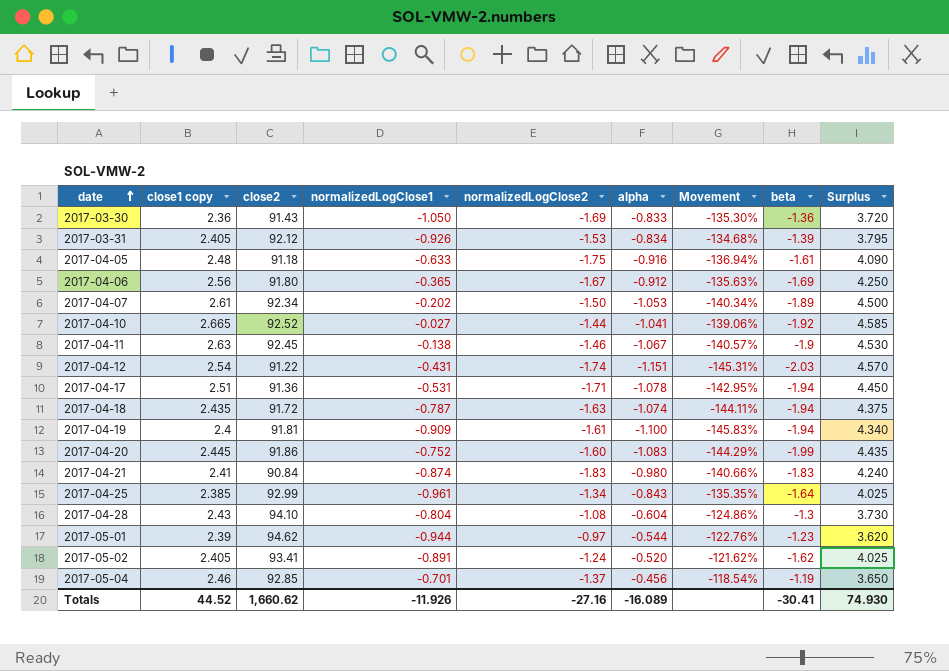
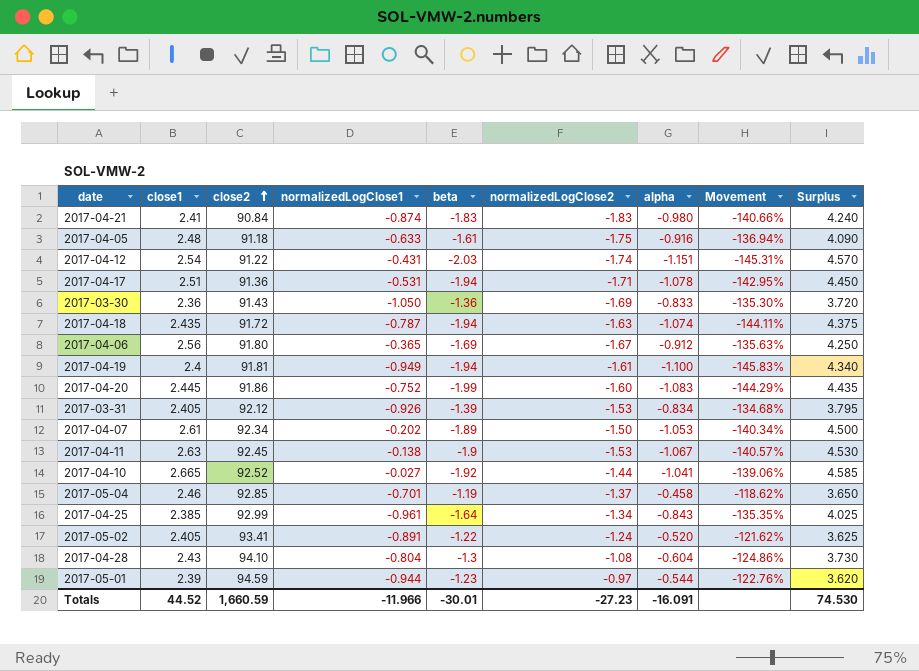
row order: date ascending -> close2 ascending
column name: close1 copy -> close1
column beta | position: 8 -> 5
2017-04-19 | normalizedLogClose1: -0.909 -> -0.949
2017-04-11 | normalizedLogClose2: -1.46 -> -1.53
2017-05-04 | alpha: -0.456 -> -0.458
2017-05-04 | Movement: -118.54% -> -118.62%
2017-05-02 | beta: -1.62 -> -1.22
2017-05-02 | Surplus: 4.025 -> 3.625
2017-05-01 | close2: 94.62 -> 94.59
Totals | close2: 1,660.62 -> 1,660.59
Totals | normalizedLogClose1: -11.926 -> -11.966
Totals | beta: -30.41 -> -30.01
Totals | normalizedLogClose2: -27.16 -> -27.23
Totals | alpha: -16.089 -> -16.091
Totals | Surplus: 74.930 -> 74.530

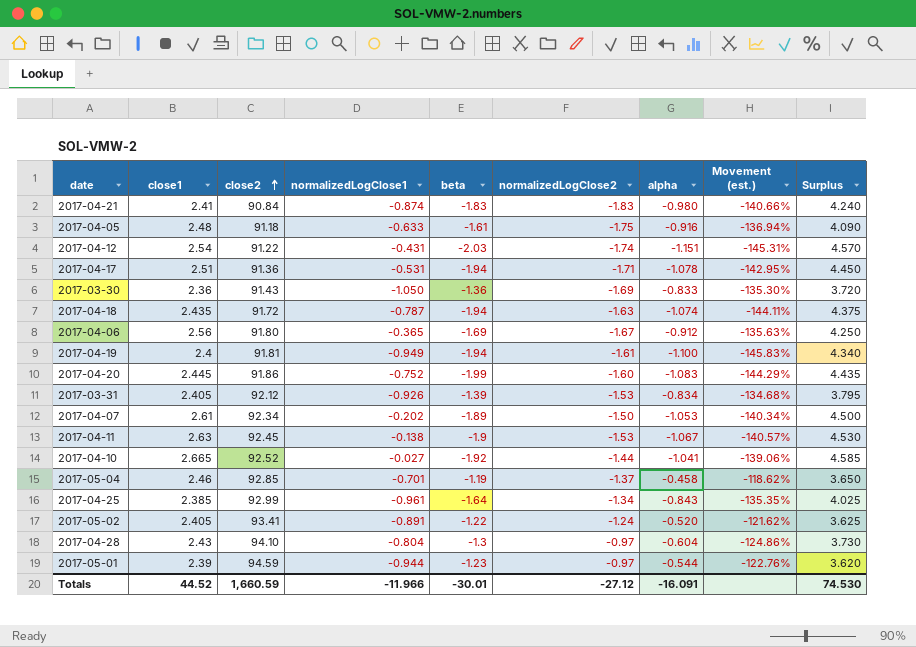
column name: Movement -> Movement (est.)
2017-04-28 | normalizedLogClose2: -1.08 -> -0.97
Totals | normalizedLogClose2: -27.23 -> -27.12

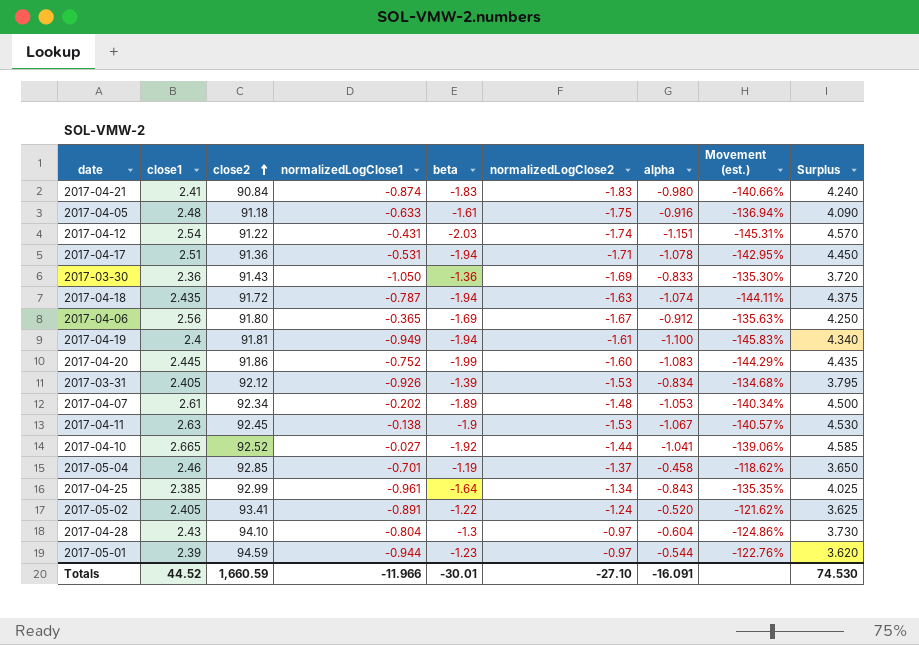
2017-04-07 | normalizedLogClose2: -1.50 -> -1.48
Totals | normalizedLogClose2: -27.12 -> -27.10

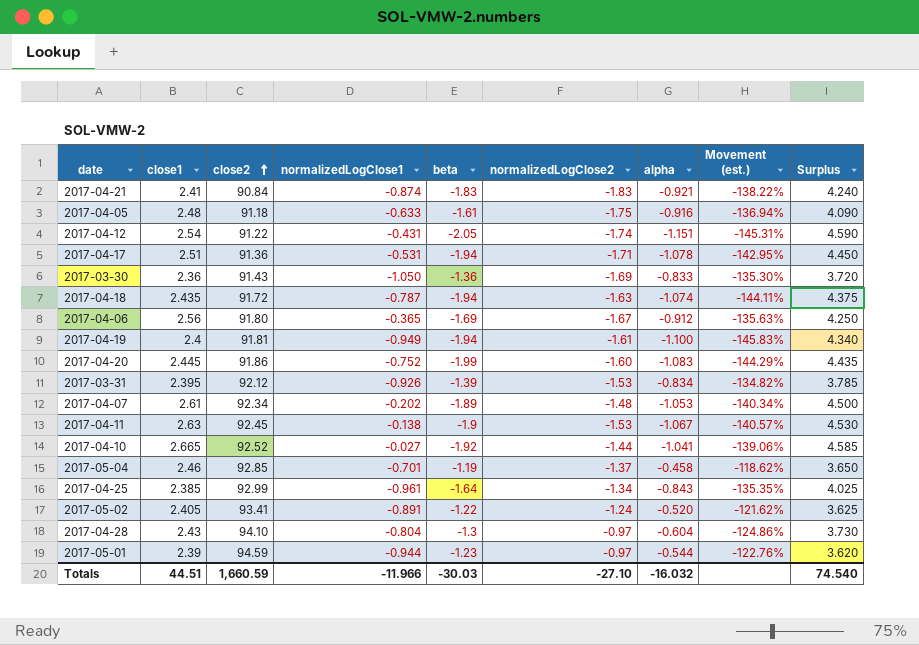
2017-04-21 | alpha: -0.980 -> -0.921
2017-04-21 | Movement (est.): -140.66% -> -138.22%
2017-04-12 | beta: -2.03 -> -2.05
2017-04-12 | Surplus: 4.570 -> 4.590
2017-03-31 | close1: 2.405 -> 2.395
2017-03-31 | Movement (est.): -134.68% -> -134.82%
2017-03-31 | Surplus: 3.795 -> 3.785
Totals | close1: 44.52 -> 44.51
Totals | beta: -30.01 -> -30.03
Totals | alpha: -16.091 -> -16.032
Totals | Surplus: 74.530 -> 74.540

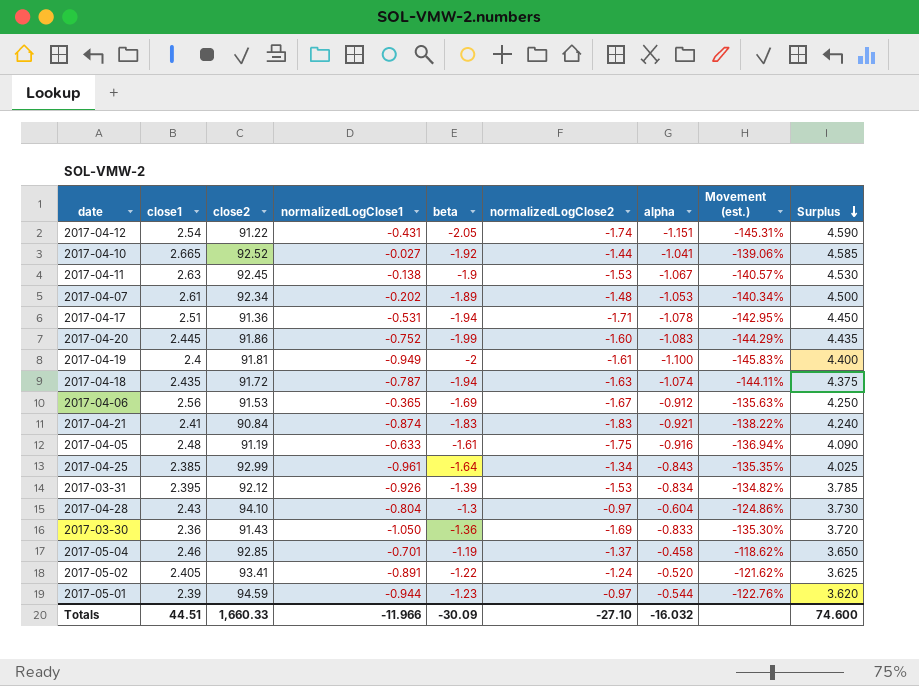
row order: close2 ascending -> Surplus descending
2017-04-19 | beta: -1.94 -> -2
2017-04-19 | Surplus: 4.340 -> 4.400
2017-04-06 | close2: 91.80 -> 91.53
2017-04-05 | close2: 91.18 -> 91.19
Totals | close2: 1,660.59 -> 1,660.33
Totals | beta: -30.03 -> -30.09
Totals | Surplus: 74.540 -> 74.600

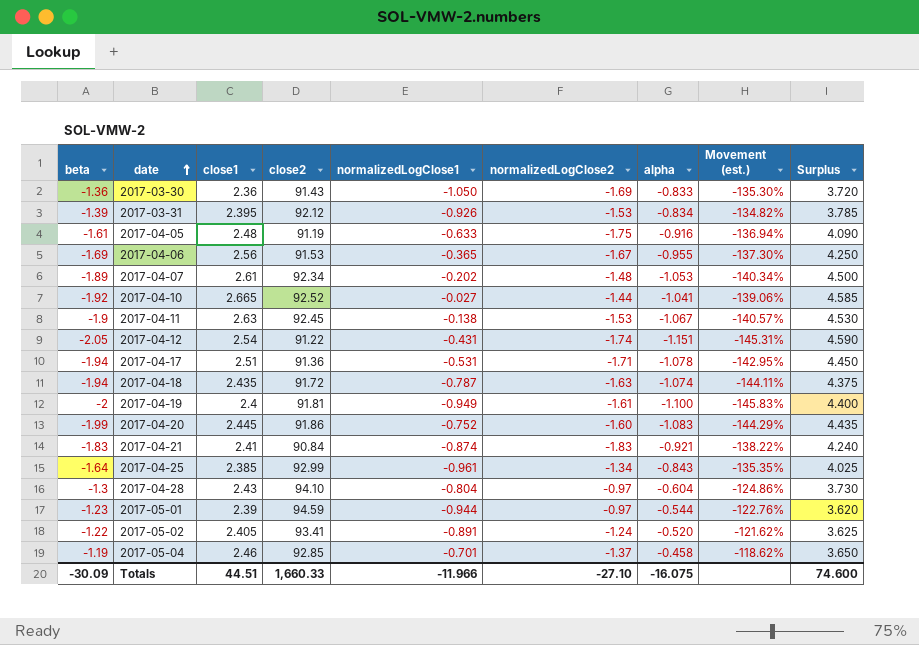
row order: Surplus descending -> date ascending
column beta | position: 5 -> 1
2017-04-06 | alpha: -0.912 -> -0.955
2017-04-06 | Movement (est.): -135.63% -> -137.30%
Totals | alpha: -16.032 -> -16.075

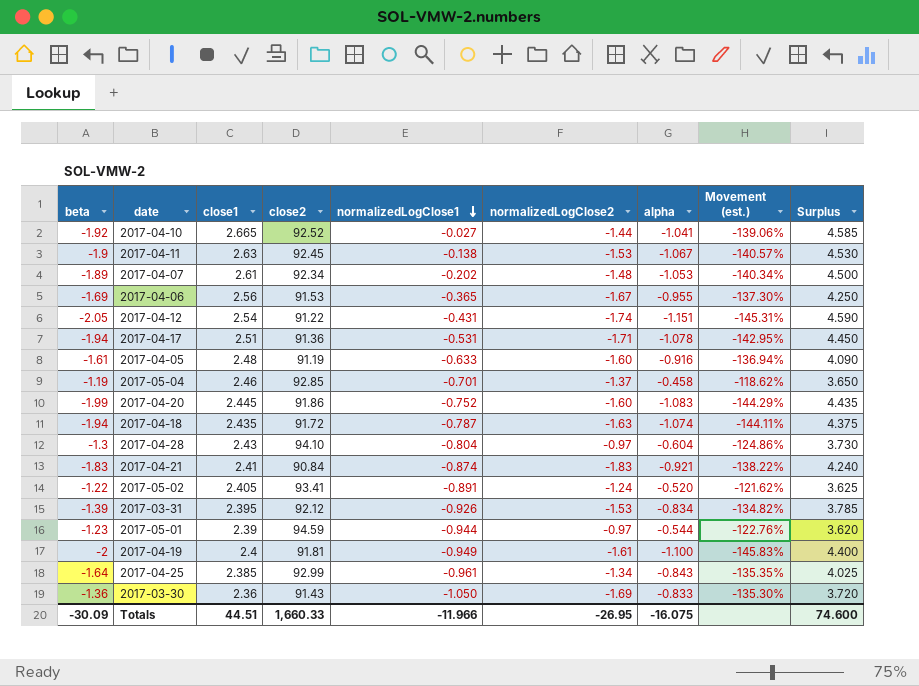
row order: date ascending -> normalizedLogClose1 descending
2017-04-05 | normalizedLogClose2: -1.75 -> -1.60
Totals | normalizedLogClose2: -27.10 -> -26.95

